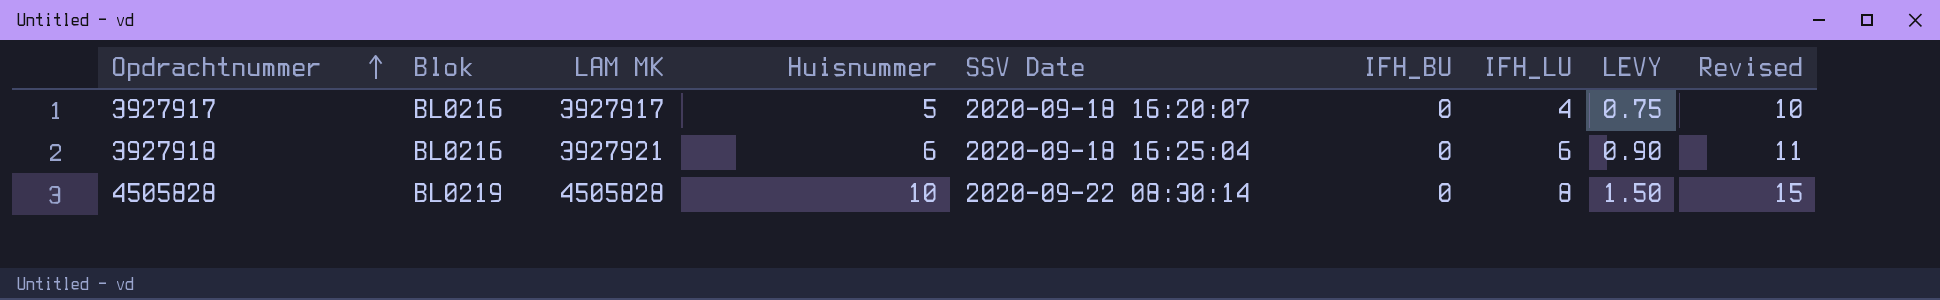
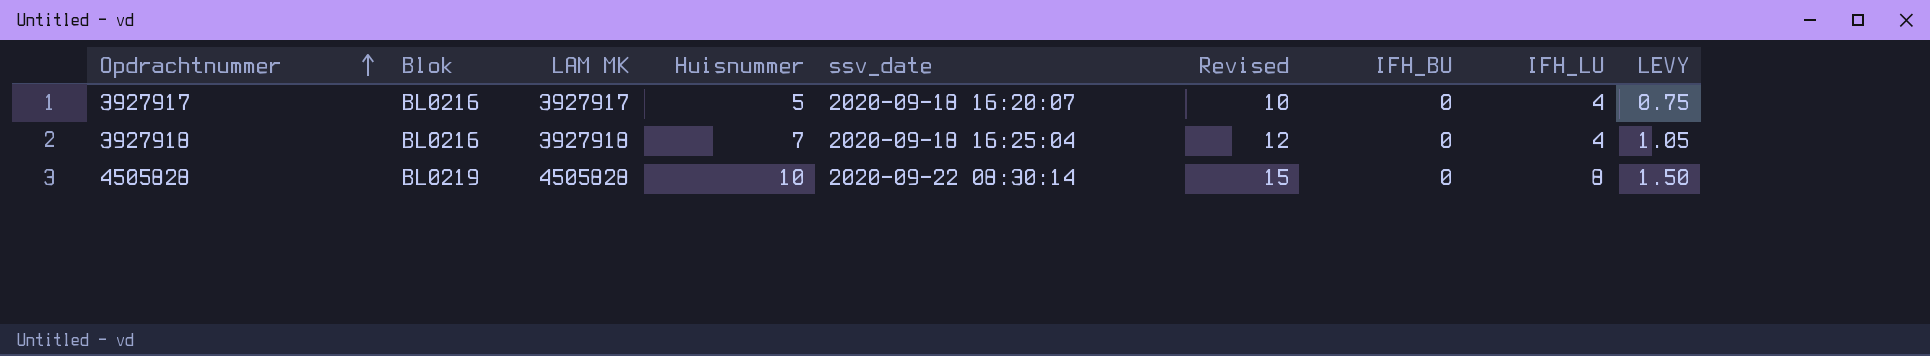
column name: SSV Date -> ssv_date
column Revised | position: 9 -> 6
3927918 | LAM MK: 3927921 -> 3927918
3927918 | Huisnummer: 6 -> 7
3927918 | Revised: 11 -> 12
3927918 | IFH_LU: 6 -> 4
3927918 | LEVY: 0.90 -> 1.05

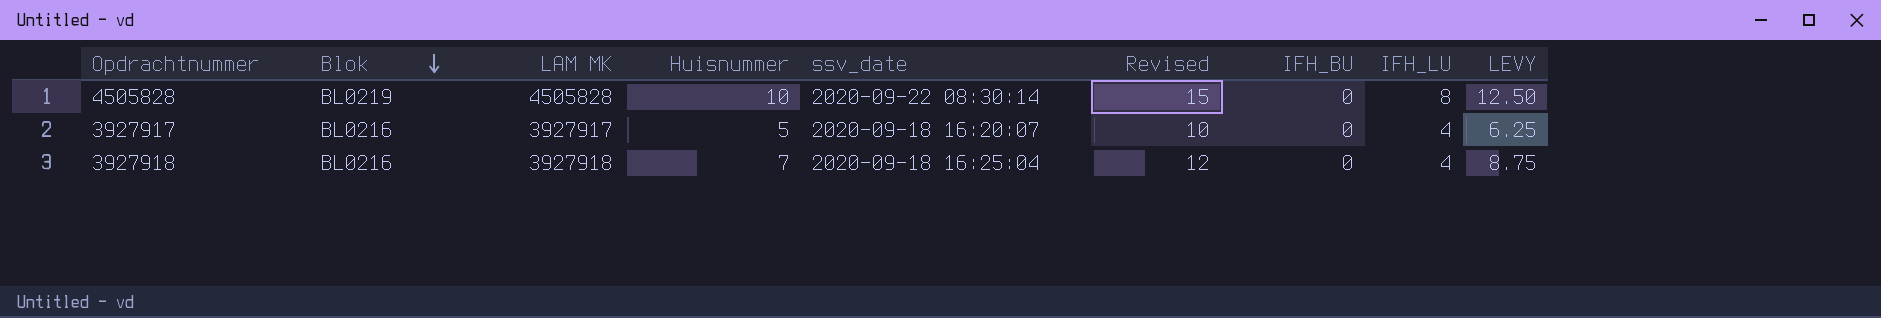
row order: Opdrachtnummer ascending -> Blok descending
column LEVY | formula: [Huisnummer] * 0.15 -> [Huisnummer] * 1.25

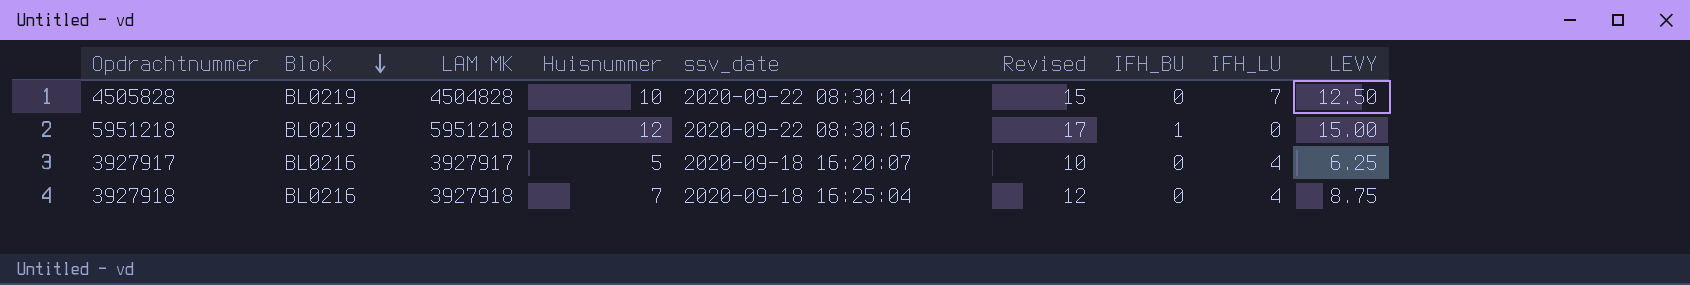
4505828 | LAM MK: 4505828 -> 4504828
4505828 | IFH_LU: 8 -> 7
row 5951218: none -> BL0219 | 5951218 | 12 | 2020-09-22 08:30:16 | 17 | 1 | 0 | 15.00

